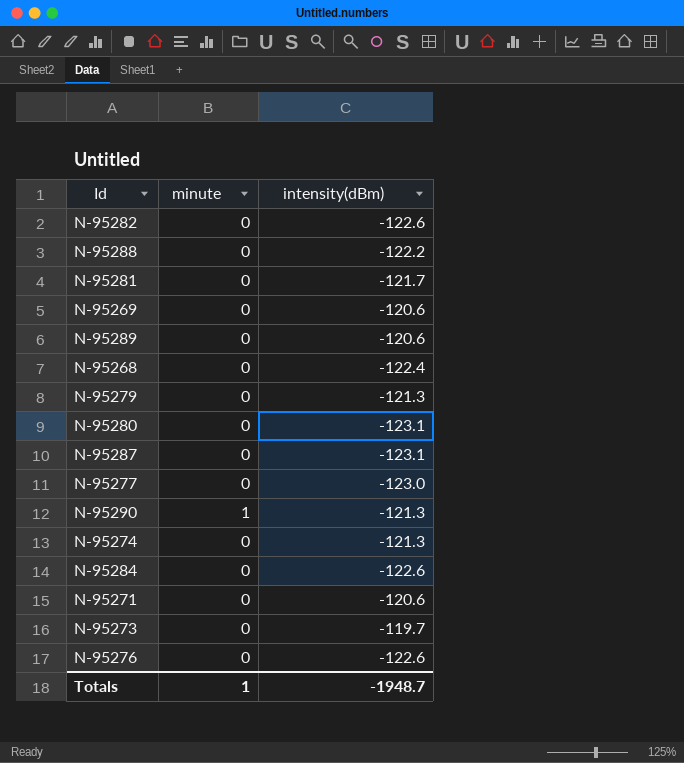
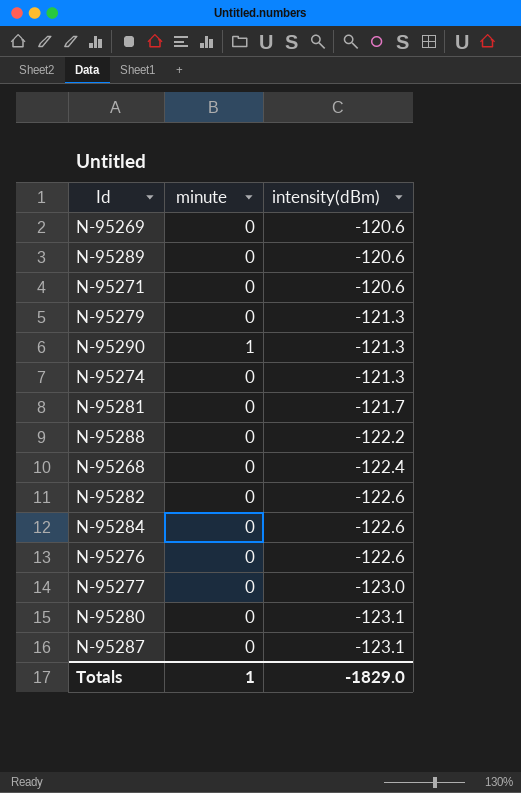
row order: none -> intensity(dBm) descending
row N-95273: 0 | -119.7 -> none
Totals | intensity(dBm): -1948.7 -> -1829.0

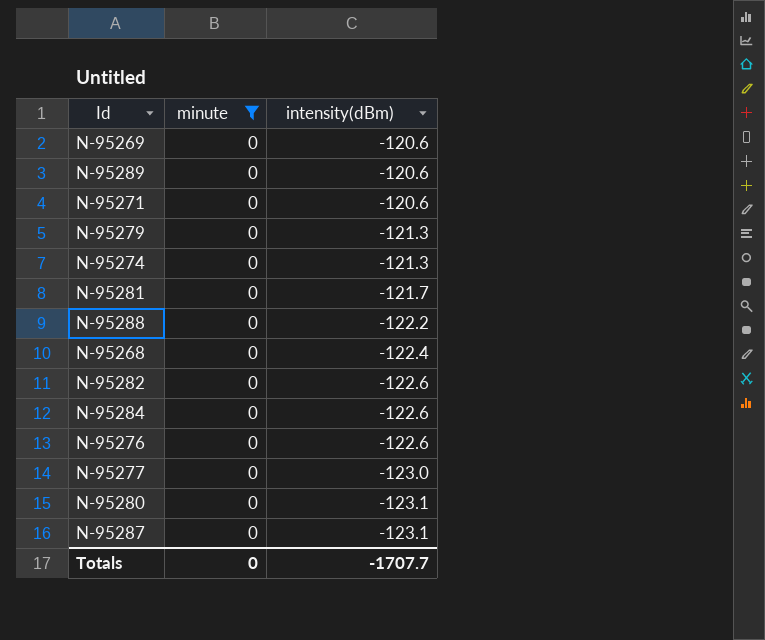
filter: none -> minute = 0
Totals | minute: 1 -> 0
Totals | intensity(dBm): -1829.0 -> -1707.7

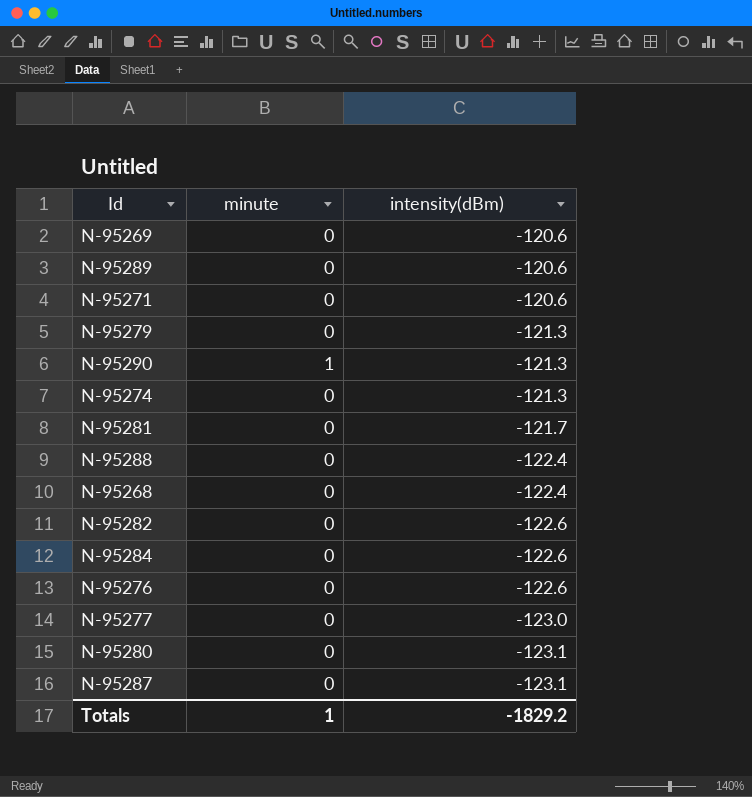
filter: minute = 0 -> none
N-95288 | intensity(dBm): -122.2 -> -122.4
Totals | minute: 0 -> 1
Totals | intensity(dBm): -1707.7 -> -1829.2

